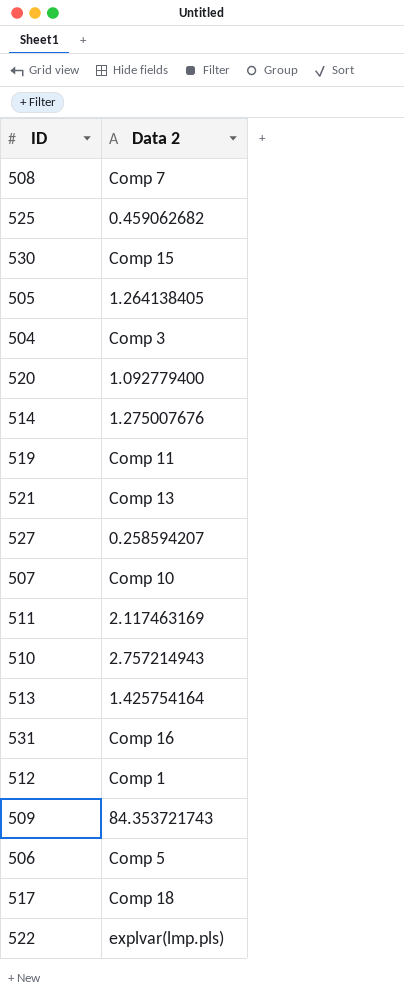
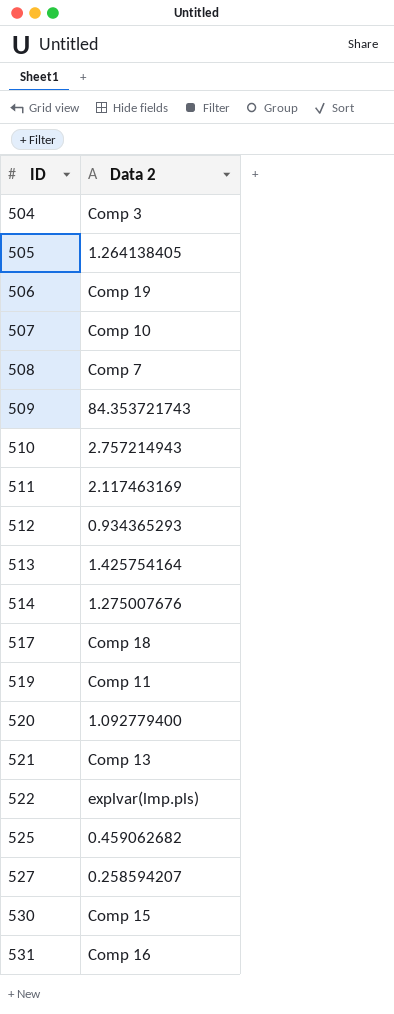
row order: none -> ID ascending
506 | Data 2: Comp 5 -> Comp 19
512 | Data 2: Comp 1 -> 0.934365293

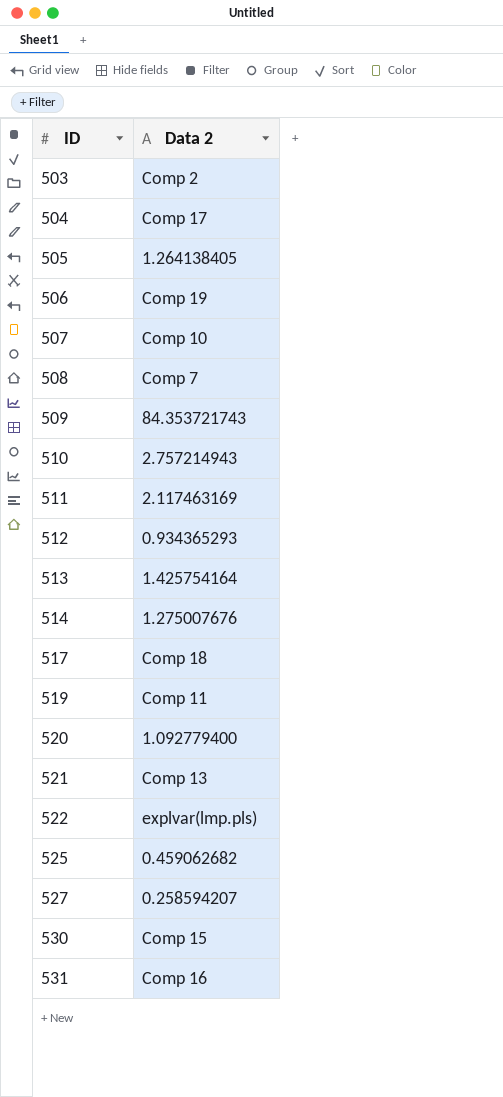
row 503: none -> Comp 2
504 | Data 2: Comp 3 -> Comp 17

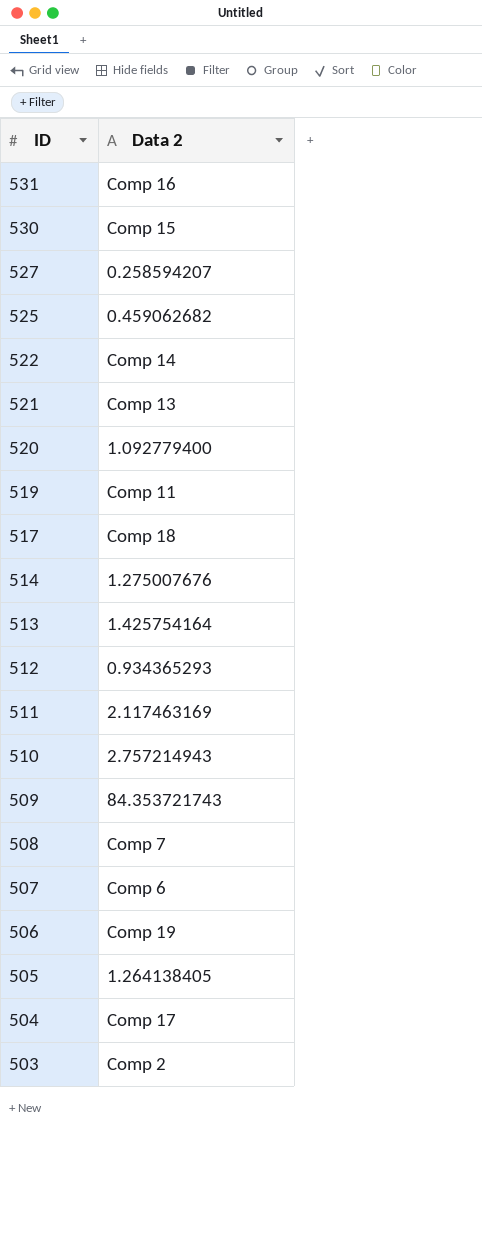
row order: ID ascending -> ID descending
522 | Data 2: explvar(lmp.pls) -> Comp 14
507 | Data 2: Comp 10 -> Comp 6

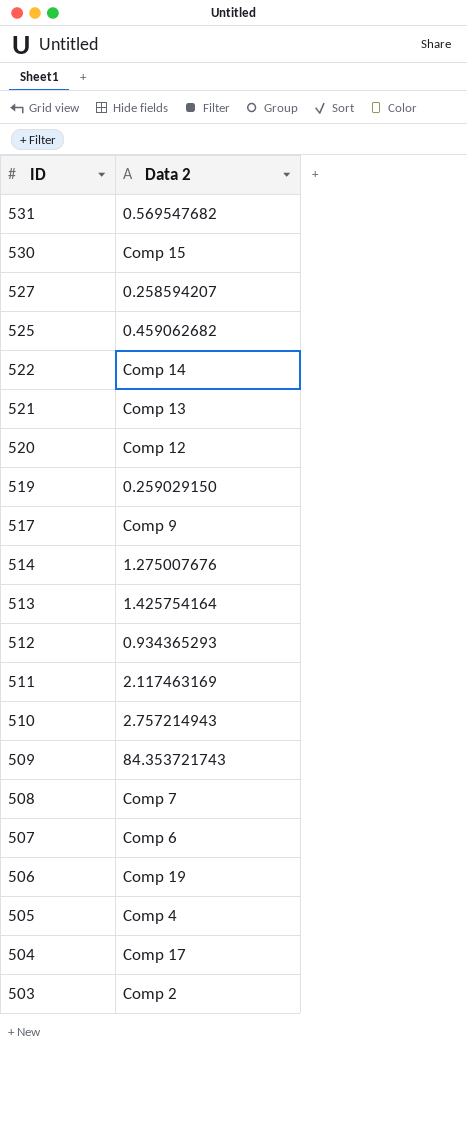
531 | Data 2: Comp 16 -> 0.569547682
520 | Data 2: 1.092779400 -> Comp 12
519 | Data 2: Comp 11 -> 0.259029150
517 | Data 2: Comp 18 -> Comp 9
505 | Data 2: 1.264138405 -> Comp 4

